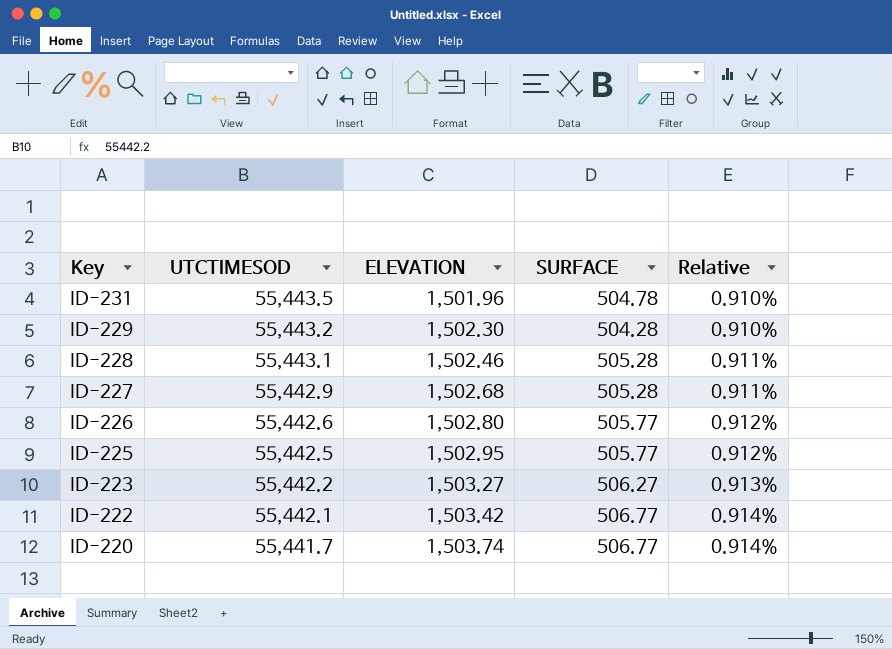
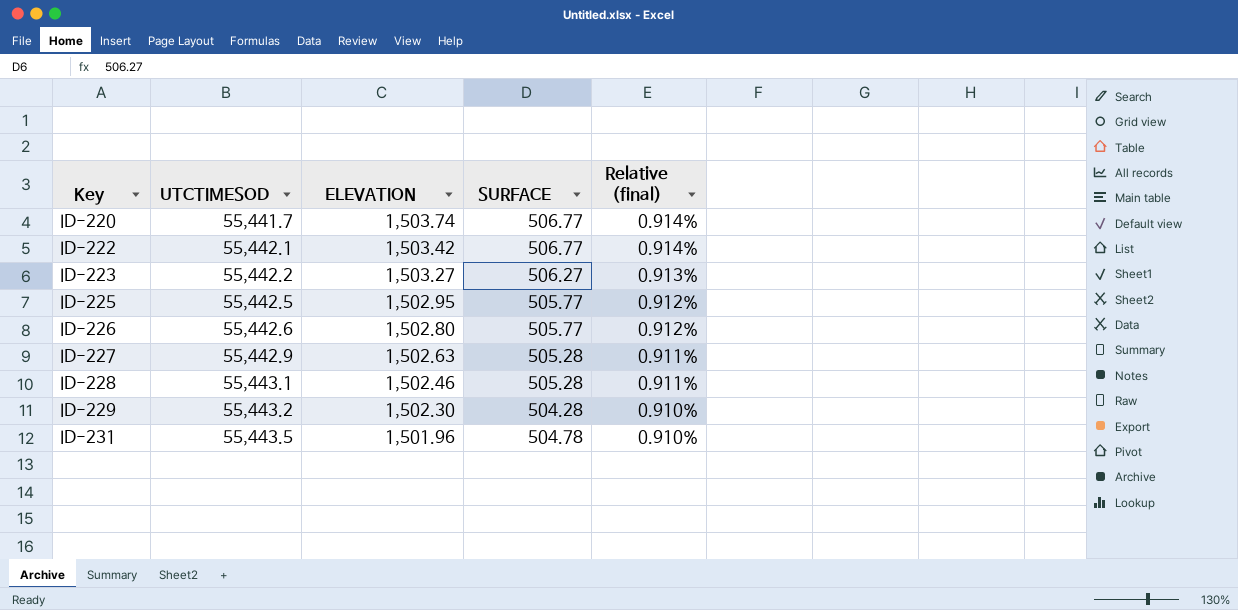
row order: Key descending -> Key ascending
column name: Relative -> Relative (final)
ID-227 | ELEVATION: 1,502.68 -> 1,502.63

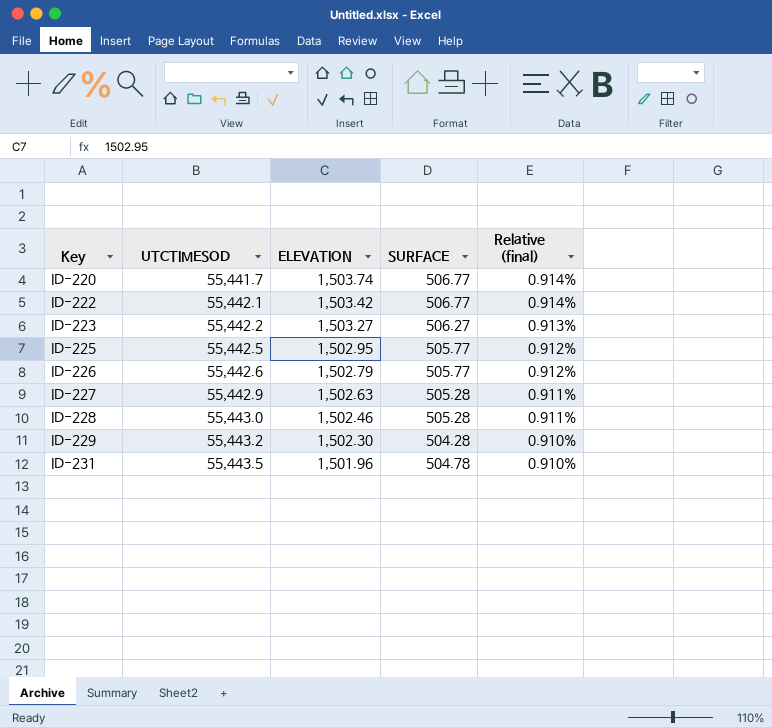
ID-226 | ELEVATION: 1,502.80 -> 1,502.79
ID-228 | UTCTIMESOD: 55,443.1 -> 55,443.0

